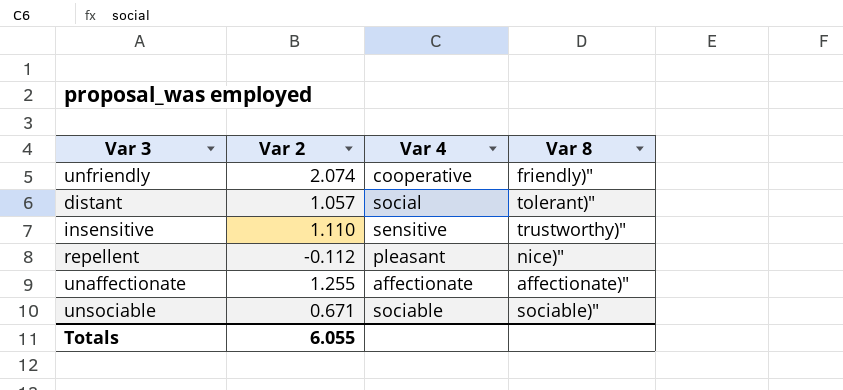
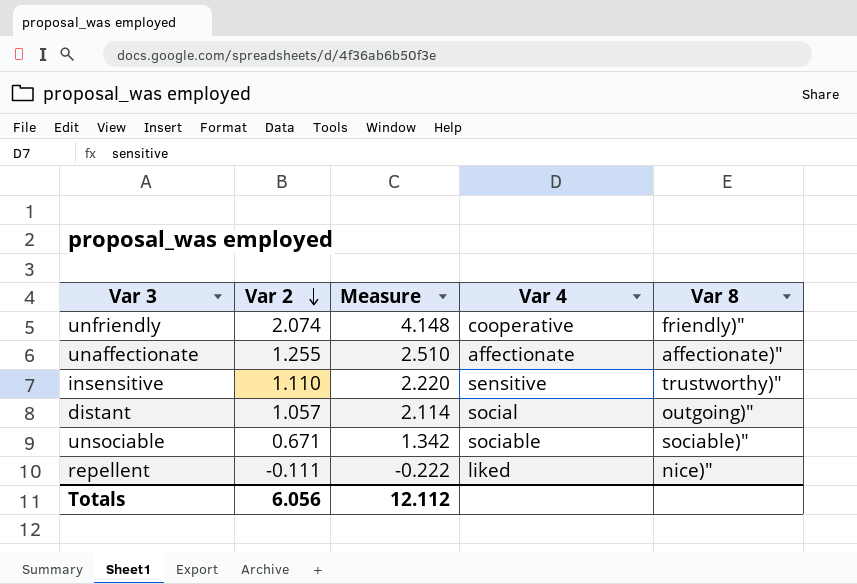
row order: none -> Var 2 descending
column Measure | formula: none -> [Var 2] * 2
distant | Var 8: tolerant)" -> outgoing)"
repellent | Var 2: -0.112 -> -0.111
repellent | Var 4: pleasant -> liked
Totals | Var 2: 6.055 -> 6.056

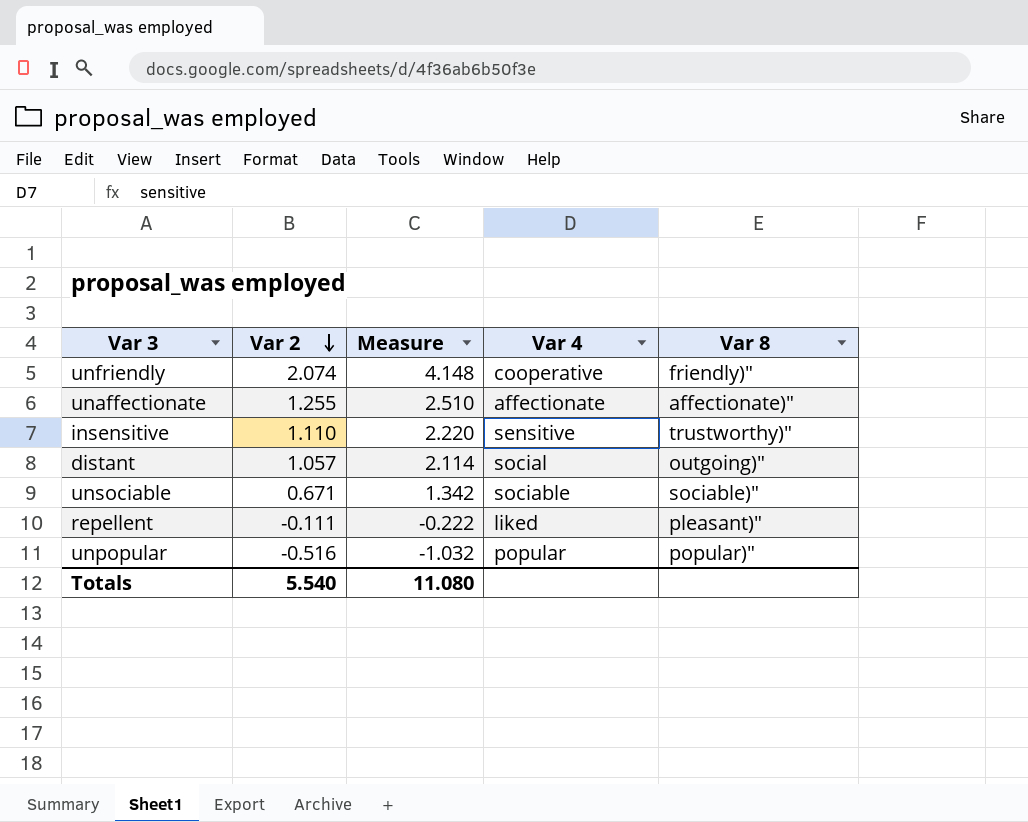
repellent | Var 8: nice)" -> pleasant)"
row unpopular: none -> -0.516 | -1.032 | popular | popular)"
Totals | Var 2: 6.056 -> 5.540
Totals | Measure: 12.112 -> 11.080

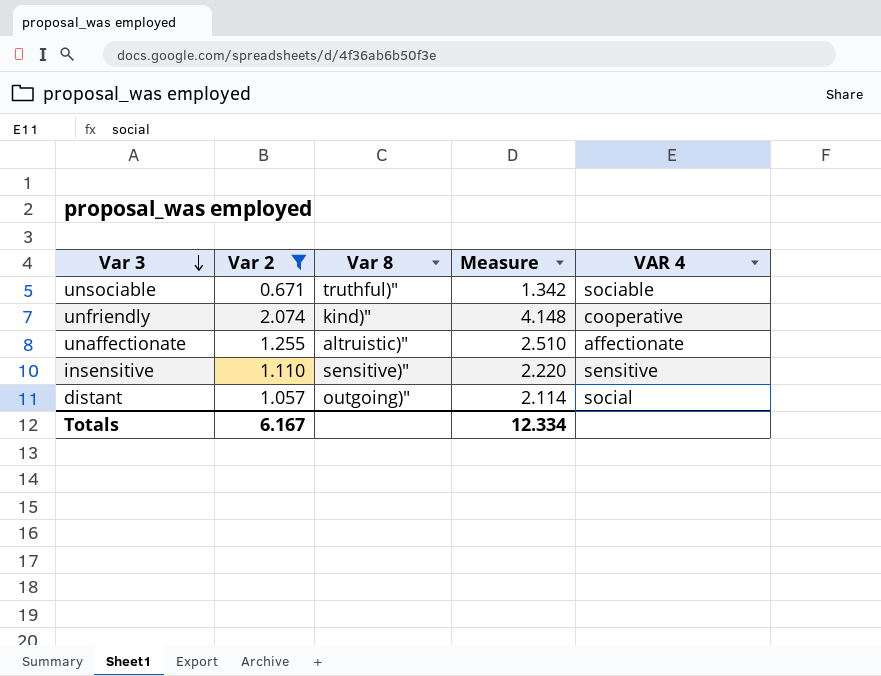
filter: none -> Var 2 >= 0.671
row order: Var 2 descending -> Var 3 descending
column Var 8 | position: 5 -> 3
column name: Var 4 -> VAR 4
unsociable | Var 8: sociable)" -> truthful)"
unfriendly | Var 8: friendly)" -> kind)"
unaffectionate | Var 8: affectionate)" -> altruistic)"
insensitive | Var 8: trustworthy)" -> sensitive)"
Totals | Var 2: 5.540 -> 6.167
Totals | Measure: 11.080 -> 12.334

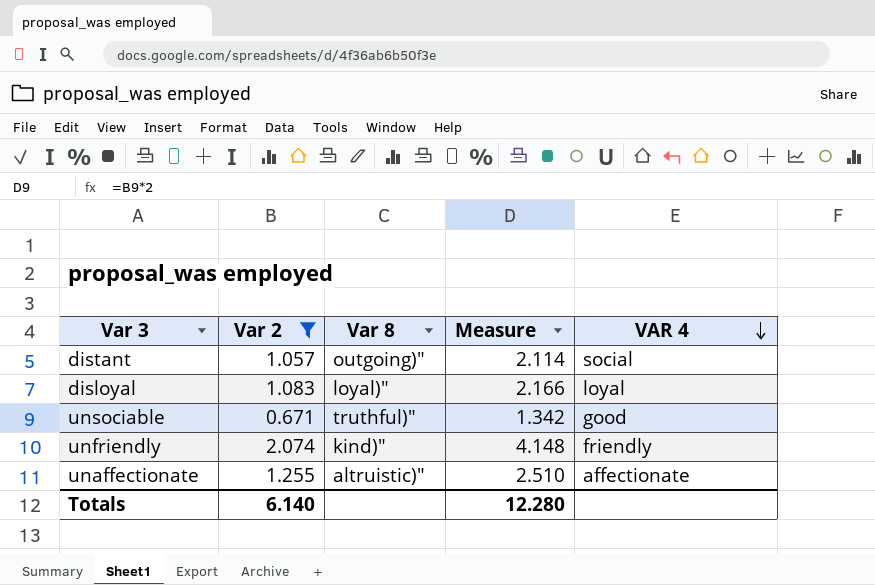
row order: Var 3 descending -> VAR 4 descending
row insensitive: 1.110 | sensitive)" | 2.220 | sensitive -> none
row disloyal: none -> 1.083 | loyal)" | 2.166 | loyal
unsociable | VAR 4: sociable -> good
unfriendly | VAR 4: cooperative -> friendly
Totals | Var 2: 6.167 -> 6.140
Totals | Measure: 12.334 -> 12.280

